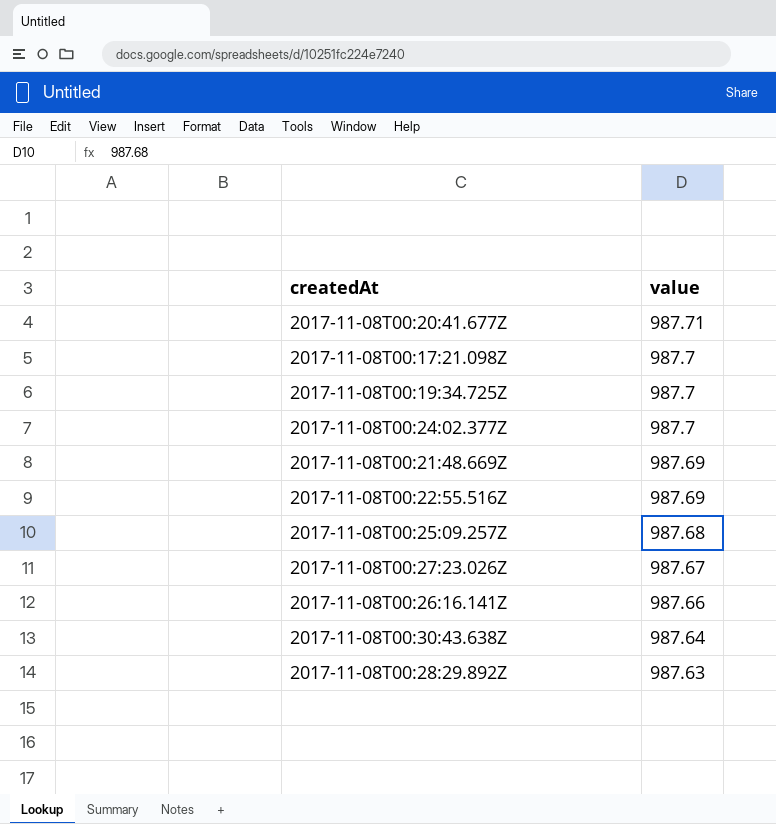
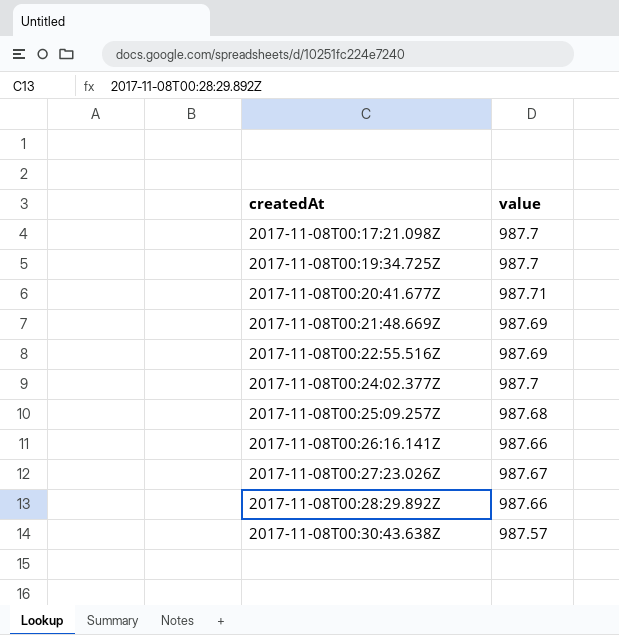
row order: value descending -> createdAt ascending
2017-11-08T00:28:29.892Z | value: 987.63 -> 987.66
2017-11-08T00:30:43.638Z | value: 987.64 -> 987.57

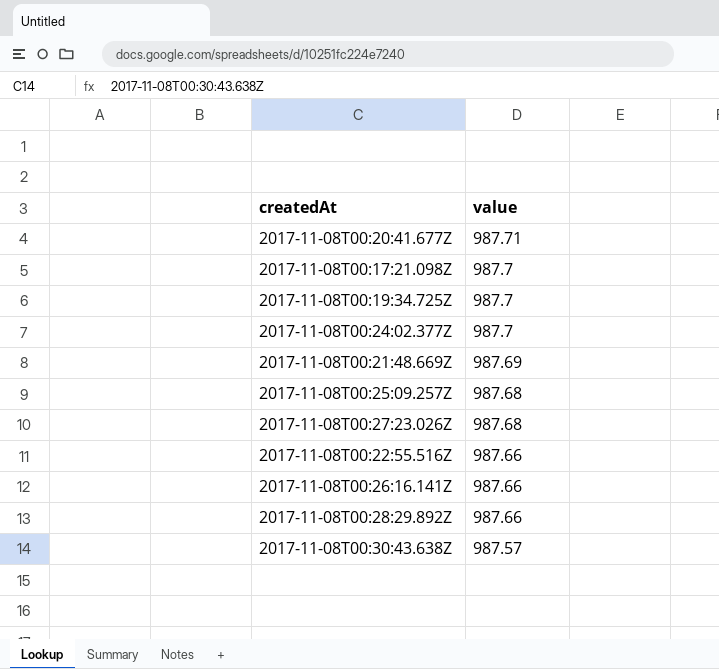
row order: createdAt ascending -> value descending
2017-11-08T00:27:23.026Z | value: 987.67 -> 987.68
2017-11-08T00:22:55.516Z | value: 987.69 -> 987.66

